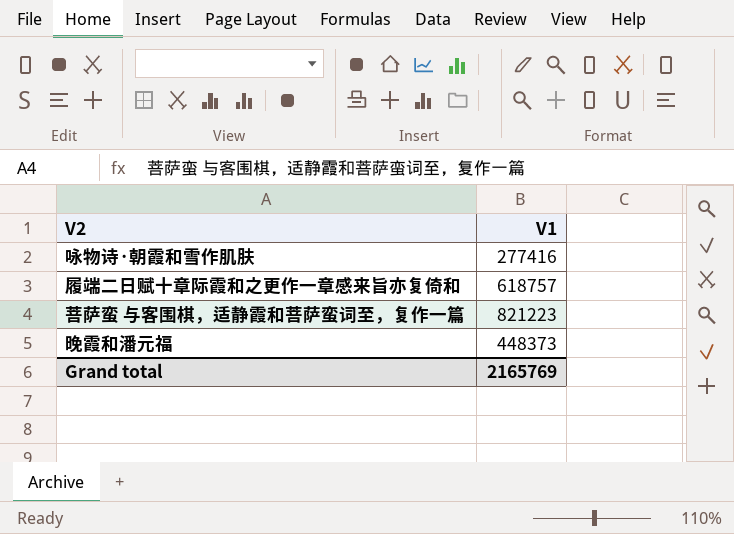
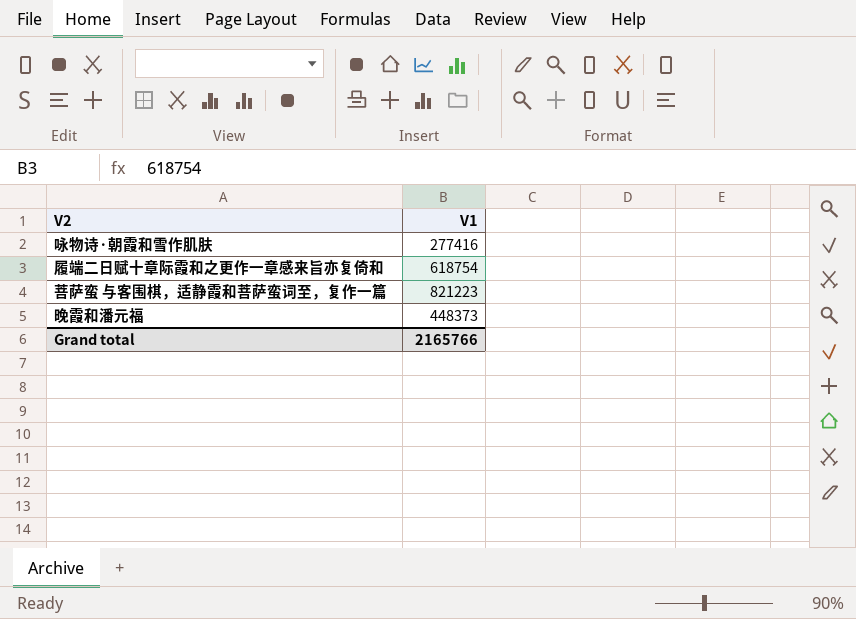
履端二日赋十章际霞和之更作一章感来旨亦复倚和 | V1: 618757 -> 618754
Grand total | V1: 2165769 -> 2165766

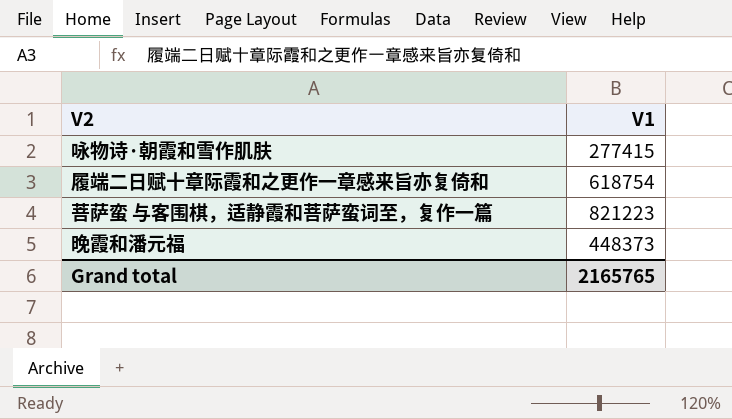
咏物诗·朝霞和雪作肌肤 | V1: 277416 -> 277415
Grand total | V1: 2165766 -> 2165765

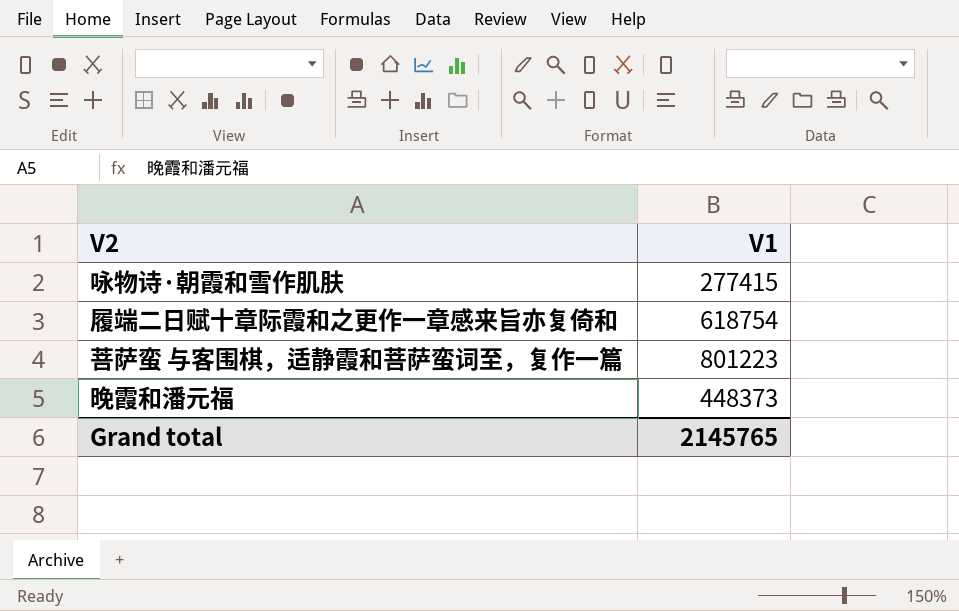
菩萨蛮 与客围棋，适静霞和菩萨蛮词至，复作一篇 | V1: 821223 -> 801223
Grand total | V1: 2165765 -> 2145765

